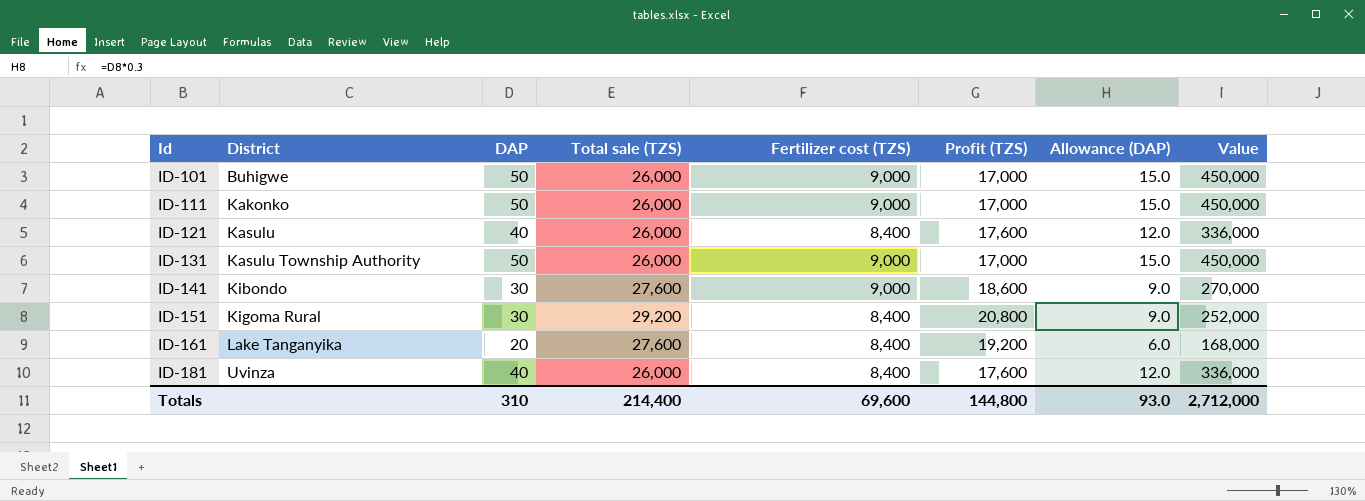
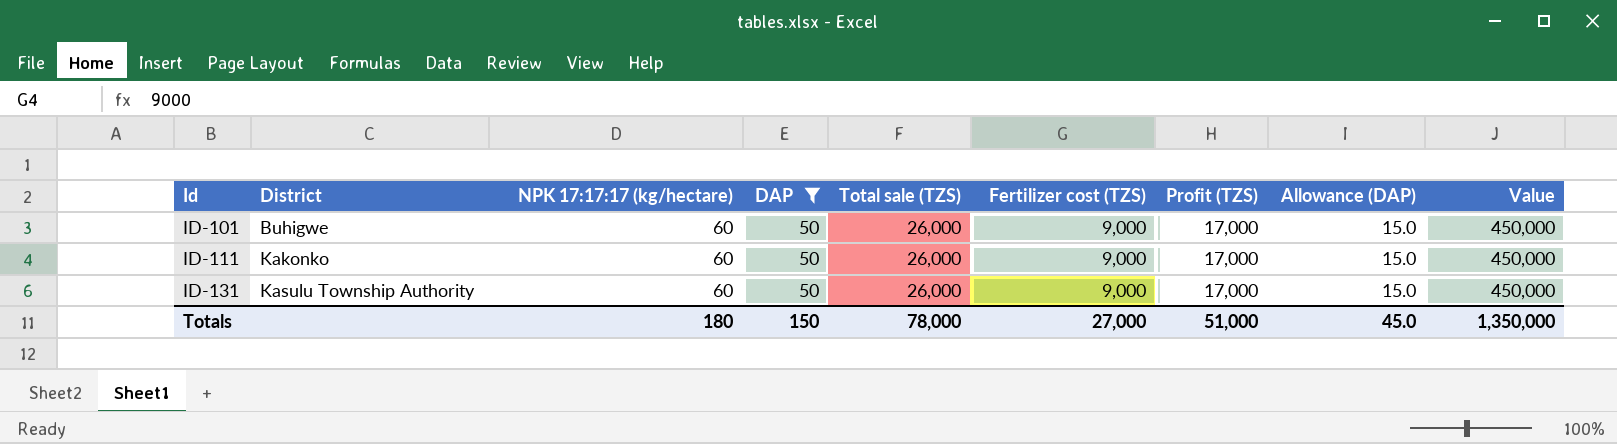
filter: none -> DAP = 50
column NPK 17:17:17 (kg/hectare) | position: none -> 3
Totals | DAP: 310 -> 150
Totals | Total sale (TZS): 214,400 -> 78,000
Totals | Fertilizer cost (TZS): 69,600 -> 27,000
Totals | Profit (TZS): 144,800 -> 51,000
Totals | Allowance (DAP): 93.0 -> 45.0
Totals | Value: 2,712,000 -> 1,350,000

